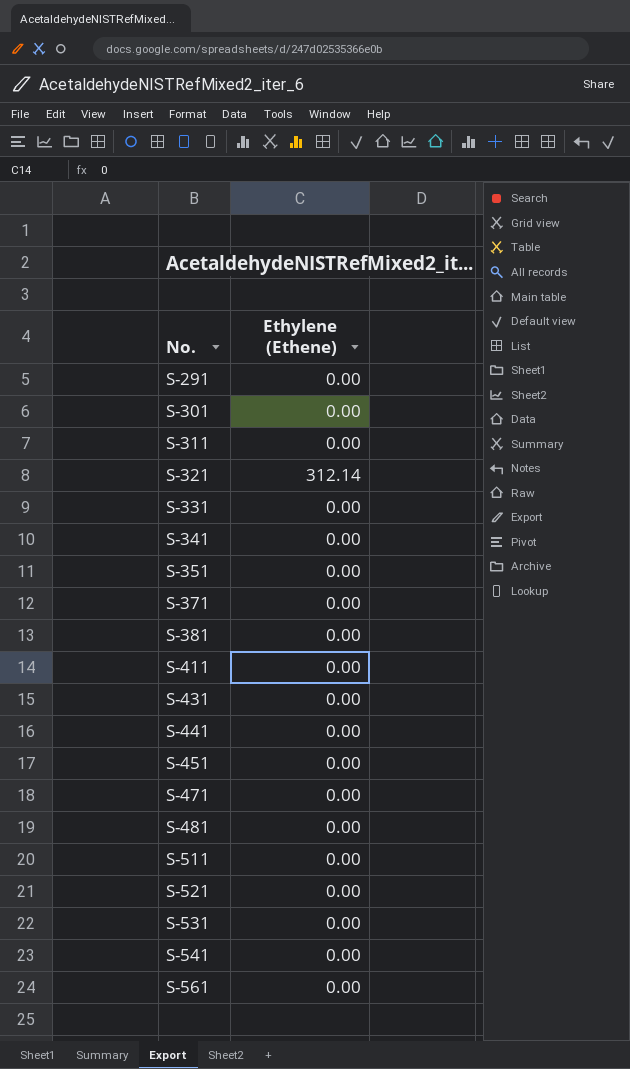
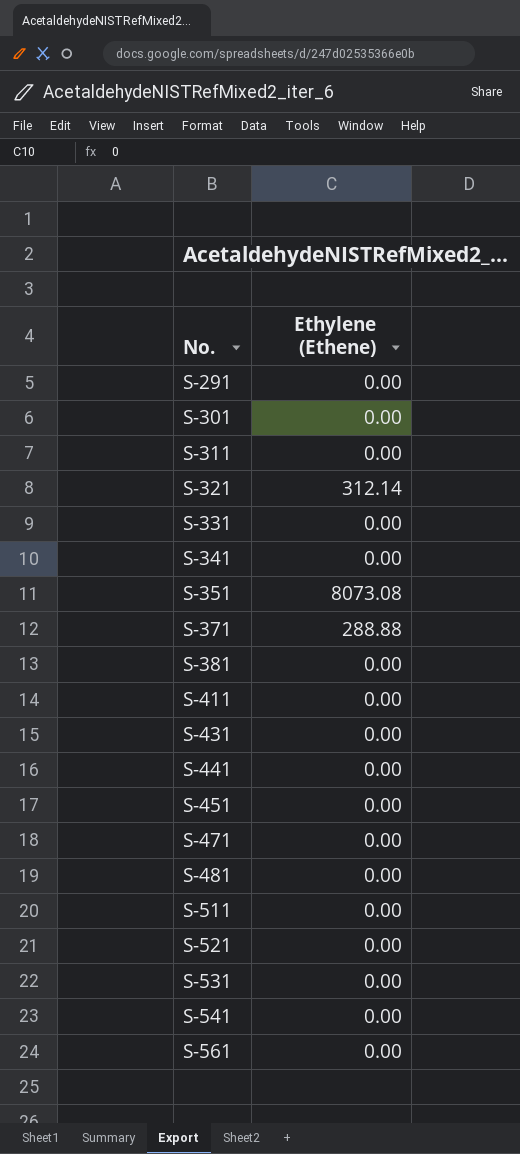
S-351 | Ethylene (Ethene): 0.00 -> 8073.08
S-371 | Ethylene (Ethene): 0.00 -> 288.88

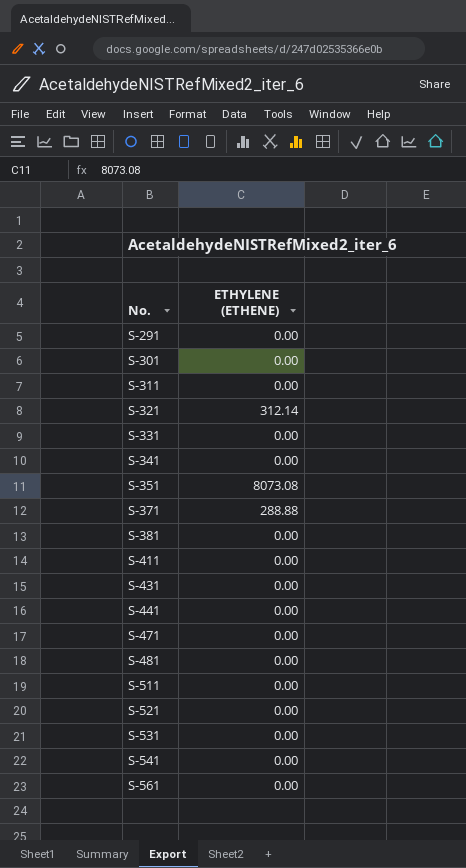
column name: Ethylene (Ethene) -> ETHYLENE (ETHENE)
row S-451: 0.00 -> none

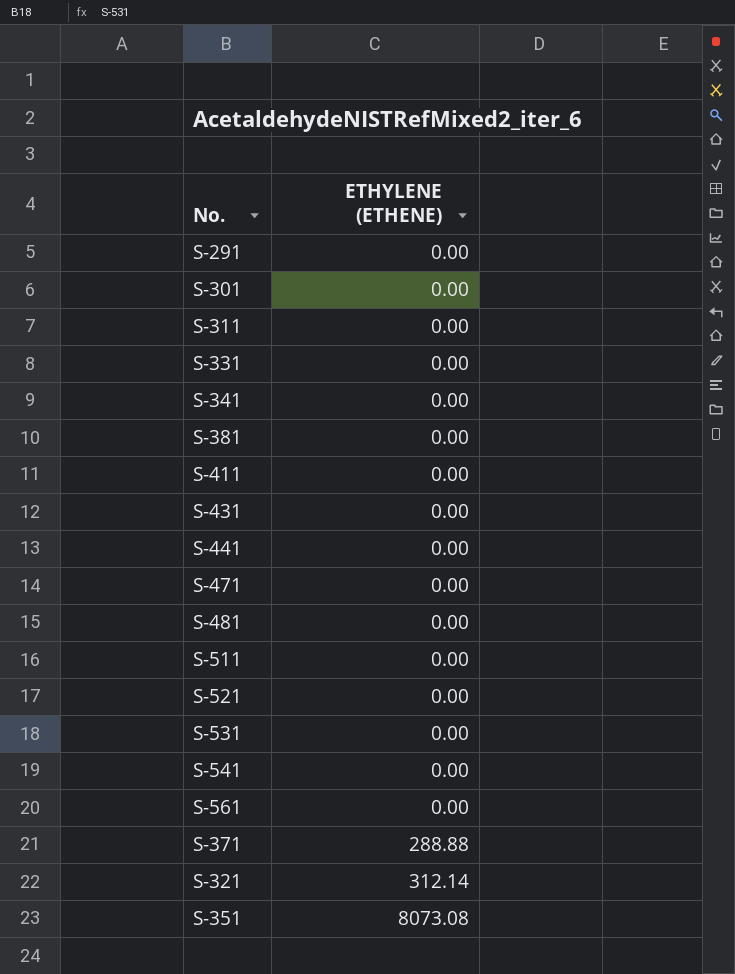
row order: No. ascending -> ETHYLENE (ETHENE) ascending

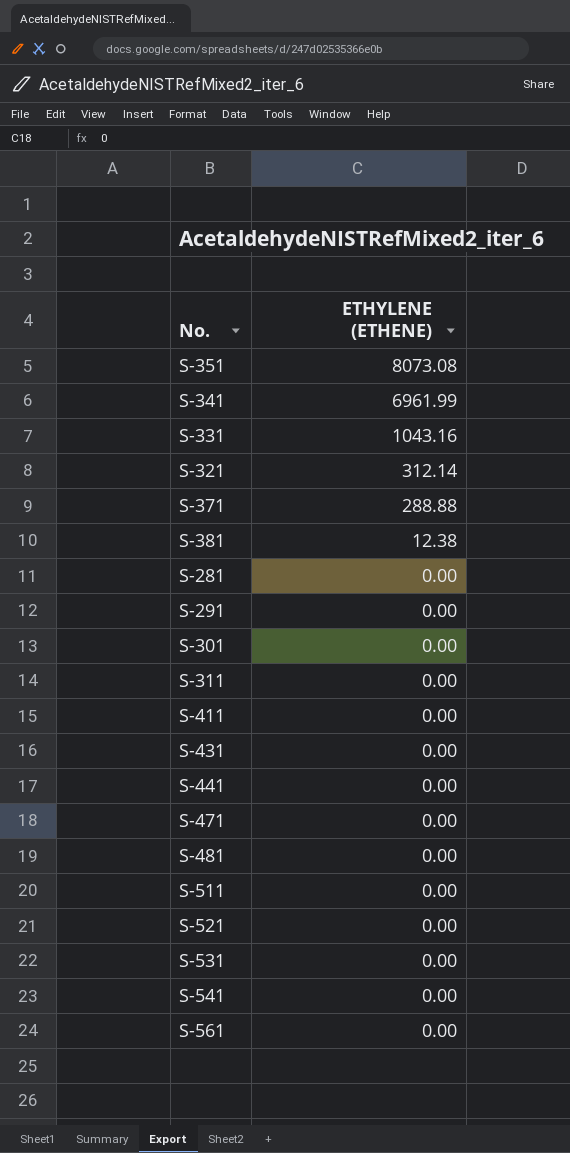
row order: ETHYLENE (ETHENE) ascending -> ETHYLENE (ETHENE) descending
S-341 | ETHYLENE (ETHENE): 0.00 -> 6961.99
S-331 | ETHYLENE (ETHENE): 0.00 -> 1043.16
S-381 | ETHYLENE (ETHENE): 0.00 -> 12.38
row S-281: none -> 0.00

